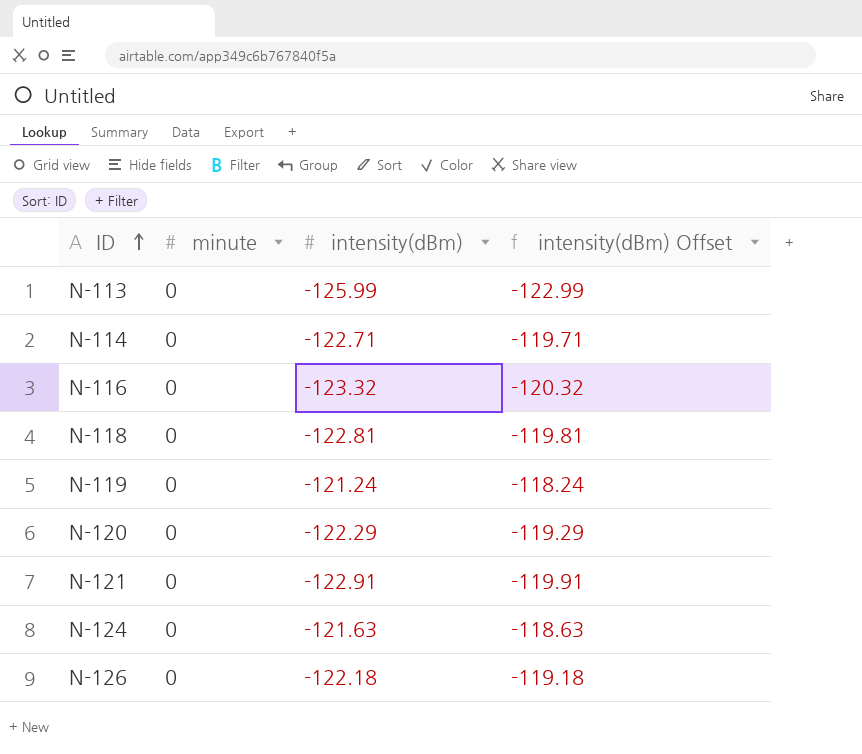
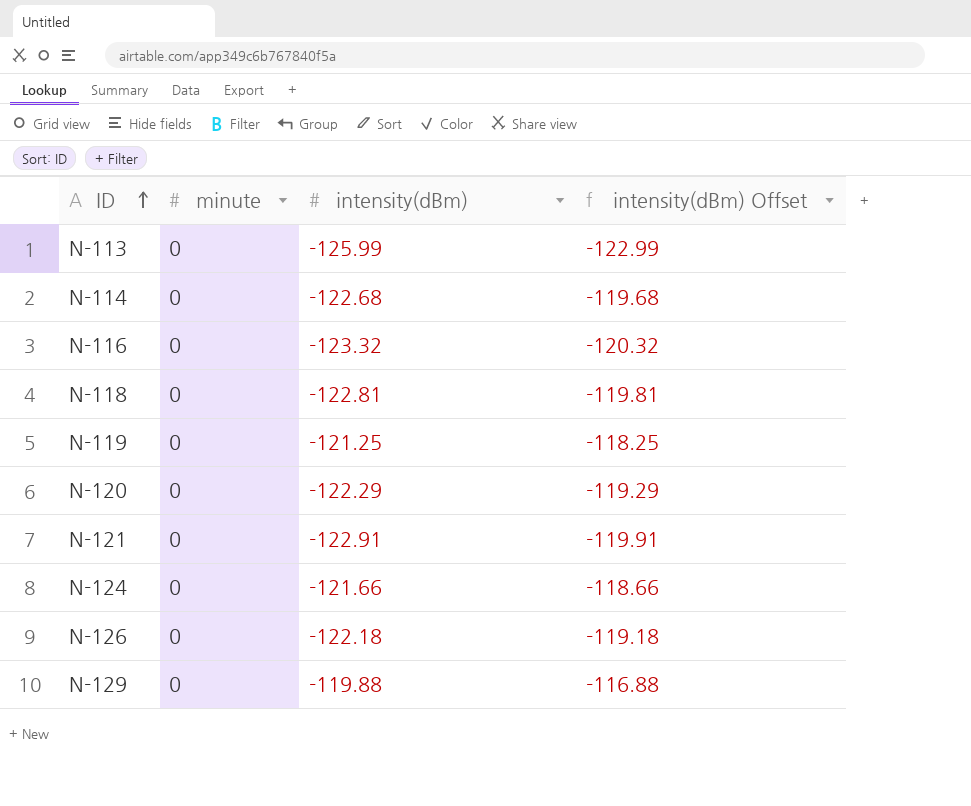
N-114 | intensity(dBm): -122.71 -> -122.68
N-114 | intensity(dBm) Offset: -119.71 -> -119.68
N-119 | intensity(dBm): -121.24 -> -121.25
N-119 | intensity(dBm) Offset: -118.24 -> -118.25
N-124 | intensity(dBm): -121.63 -> -121.66
N-124 | intensity(dBm) Offset: -118.63 -> -118.66
row N-129: none -> 0 | -119.88 | -116.88

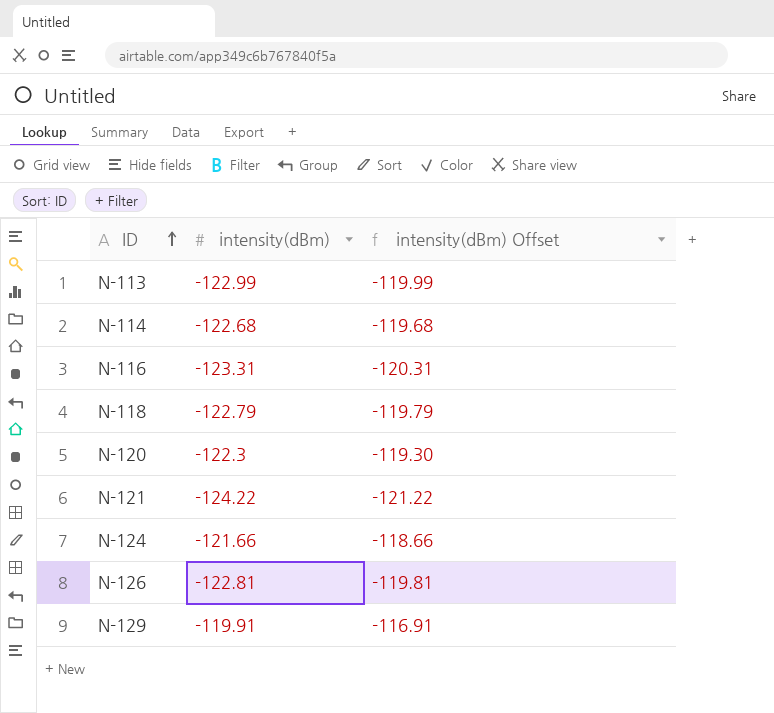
column minute | position: 2 -> none
row N-119: 0 | -121.25 | -118.25 -> none
N-113 | intensity(dBm): -125.99 -> -122.99
N-113 | intensity(dBm) Offset: -122.99 -> -119.99
N-116 | intensity(dBm): -123.32 -> -123.31
N-116 | intensity(dBm) Offset: -120.32 -> -120.31
N-118 | intensity(dBm): -122.81 -> -122.79
N-118 | intensity(dBm) Offset: -119.81 -> -119.79
N-120 | intensity(dBm): -122.29 -> -122.3
N-120 | intensity(dBm) Offset: -119.29 -> -119.30
N-121 | intensity(dBm): -122.91 -> -124.22
N-121 | intensity(dBm) Offset: -119.91 -> -121.22
N-126 | intensity(dBm): -122.18 -> -122.81
N-126 | intensity(dBm) Offset: -119.18 -> -119.81
N-129 | intensity(dBm): -119.88 -> -119.91
N-129 | intensity(dBm) Offset: -116.88 -> -116.91

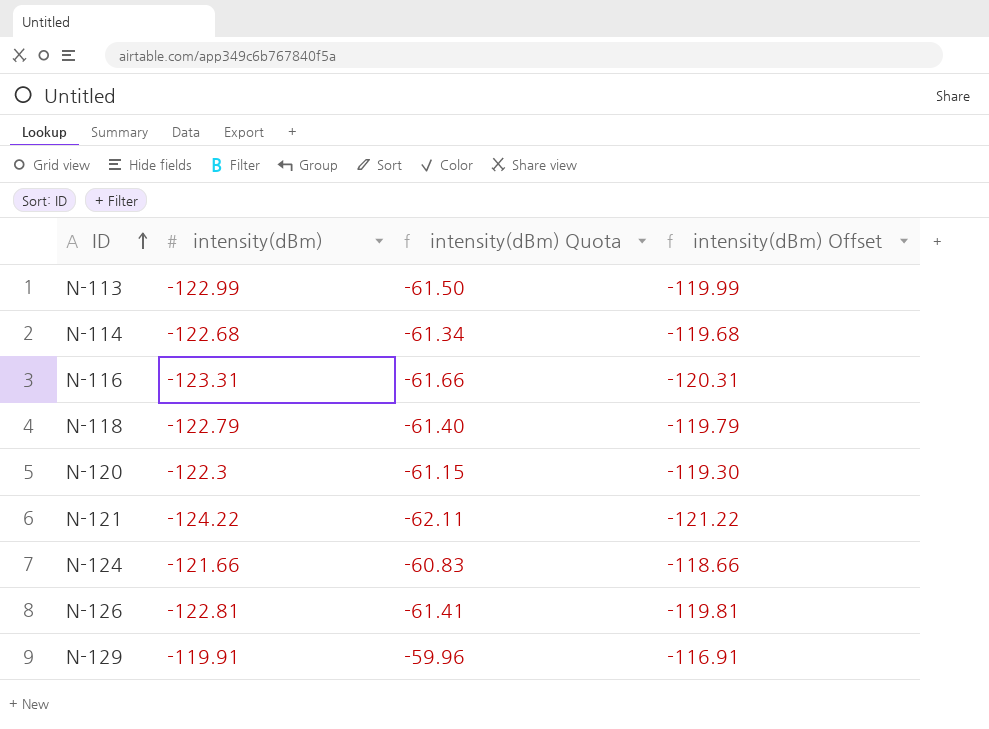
column intensity(dBm) Quota | formula: none -> [intensity(dBm)] * 0.5

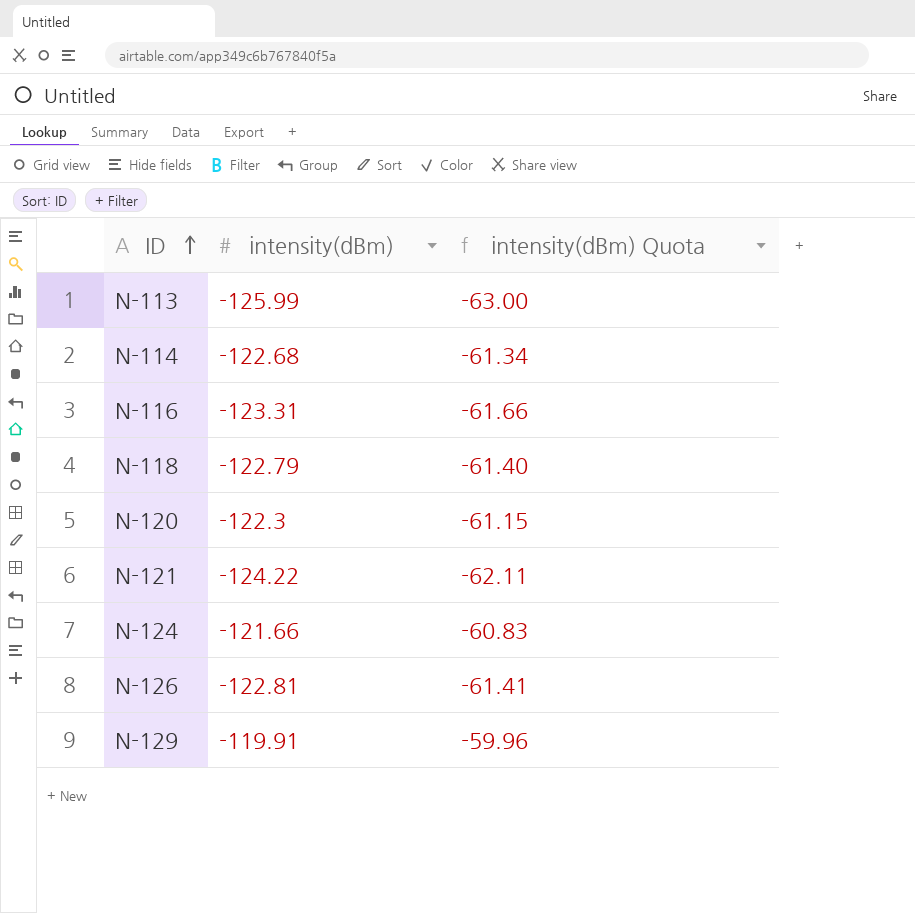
column intensity(dBm) Offset | formula: [intensity(dBm)] + 3 -> none
N-113 | intensity(dBm): -122.99 -> -125.99
N-113 | intensity(dBm) Quota: -61.50 -> -63.00

